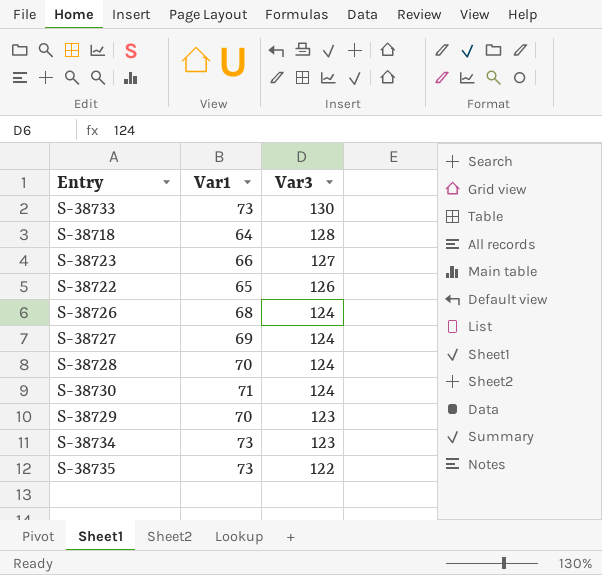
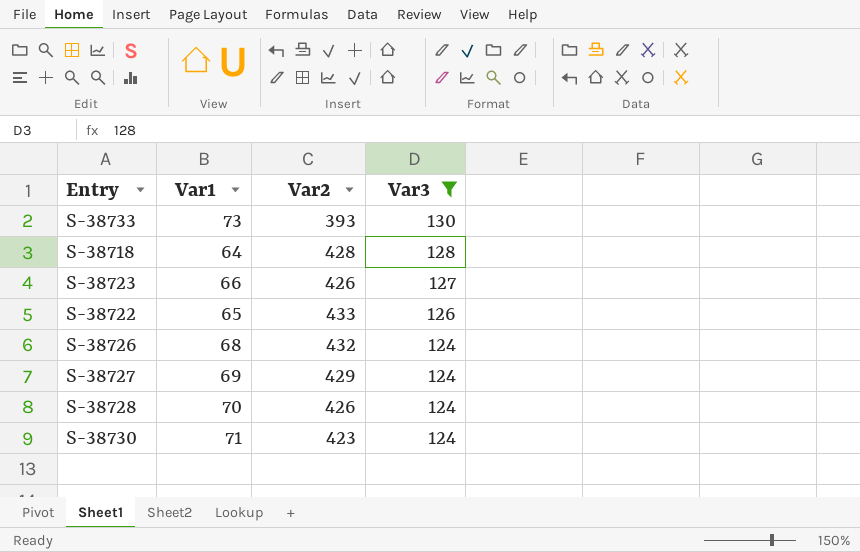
filter: none -> Var3 >= 124
column Var2 | position: none -> 3

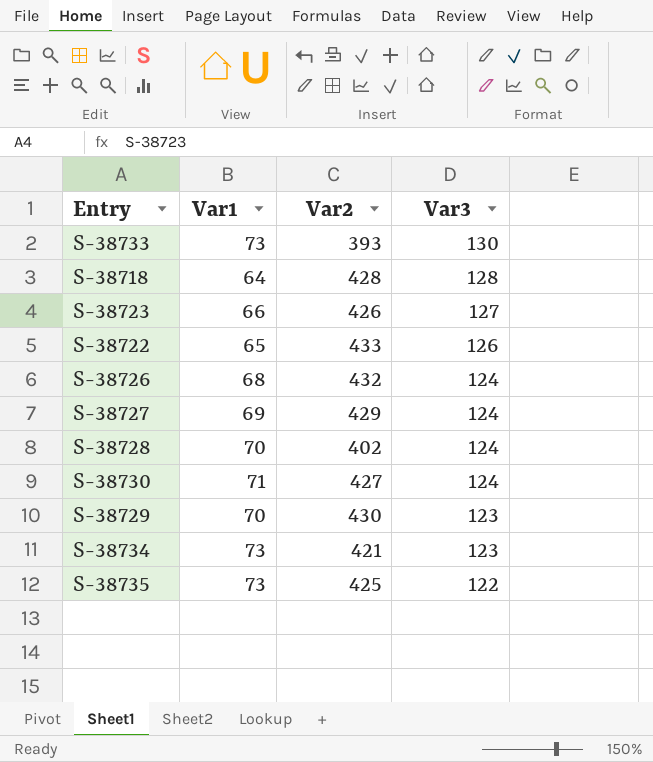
filter: Var3 >= 124 -> none
S-38728 | Var2: 426 -> 402
S-38730 | Var2: 423 -> 427

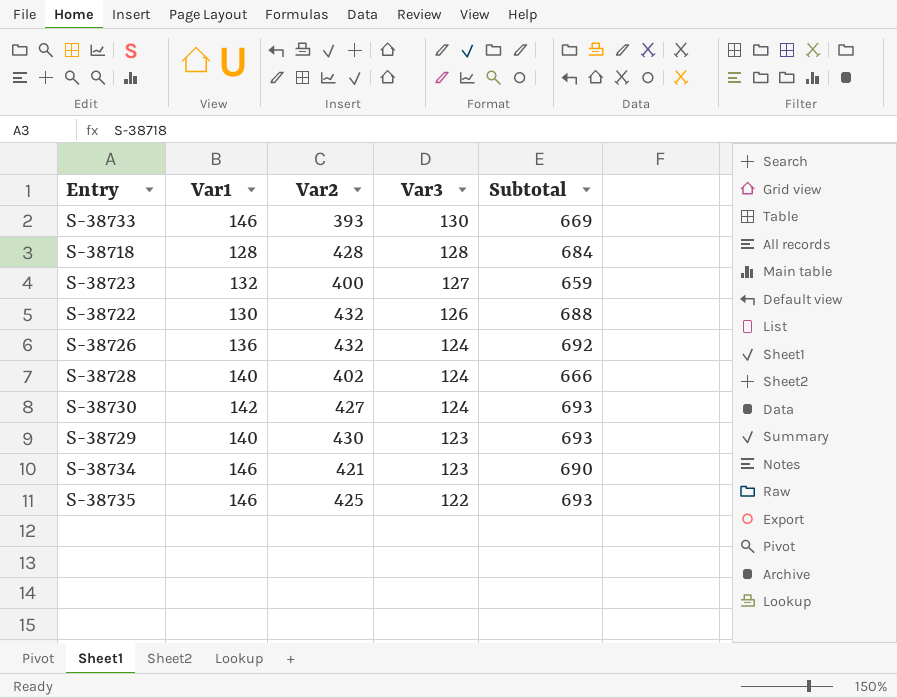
column Subtotal | formula: none -> [Var1] + [Var2] + [Var3]
row S-38727: 69 | 429 | 124 -> none
S-38733 | Var1: 73 -> 146
S-38718 | Var1: 64 -> 128
S-38723 | Var1: 66 -> 132
S-38723 | Var2: 426 -> 400
S-38722 | Var1: 65 -> 130
S-38722 | Var2: 433 -> 432
S-38726 | Var1: 68 -> 136
S-38728 | Var1: 70 -> 140
S-38730 | Var1: 71 -> 142
S-38729 | Var1: 70 -> 140
S-38734 | Var1: 73 -> 146
S-38735 | Var1: 73 -> 146

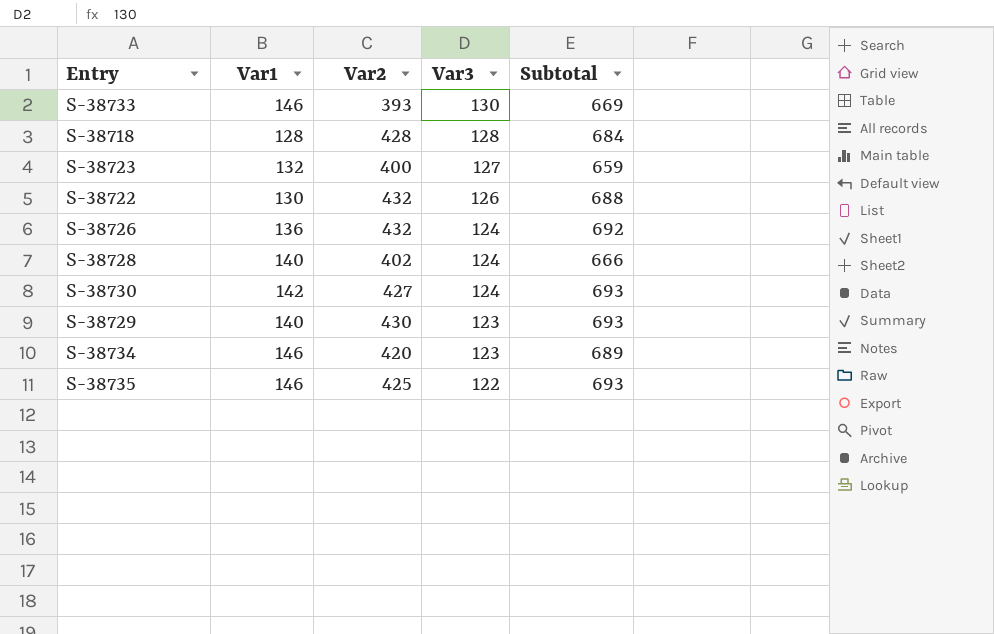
S-38734 | Var2: 421 -> 420
S-38734 | Subtotal: 690 -> 689

